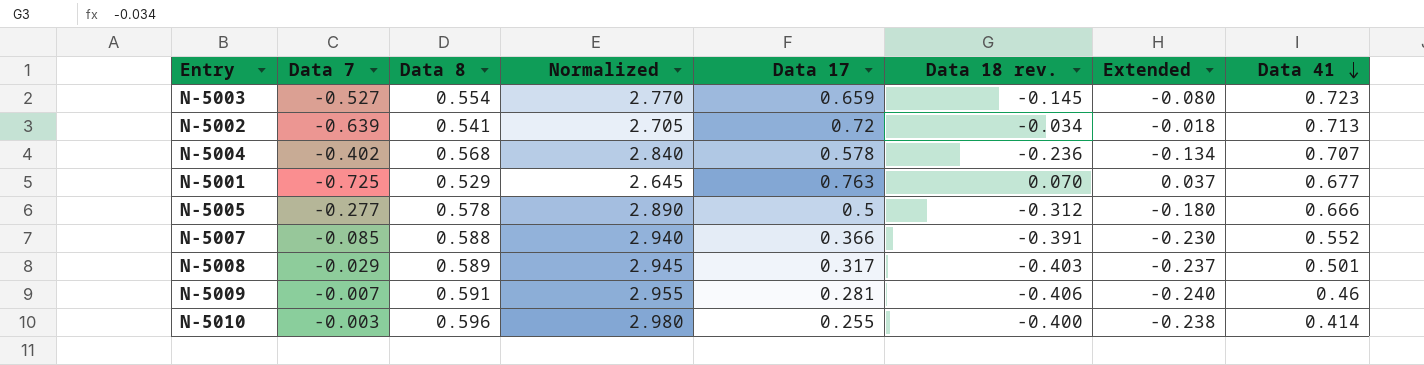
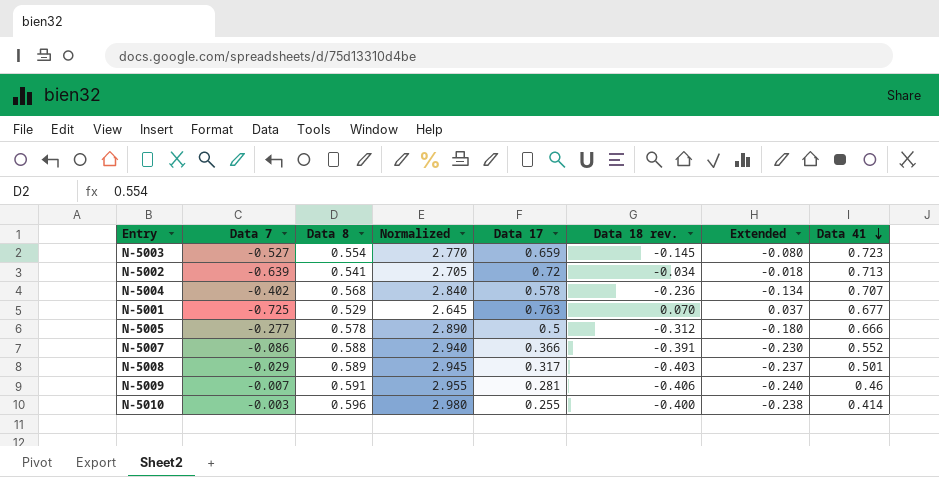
N-5007 | Data 7: -0.085 -> -0.086

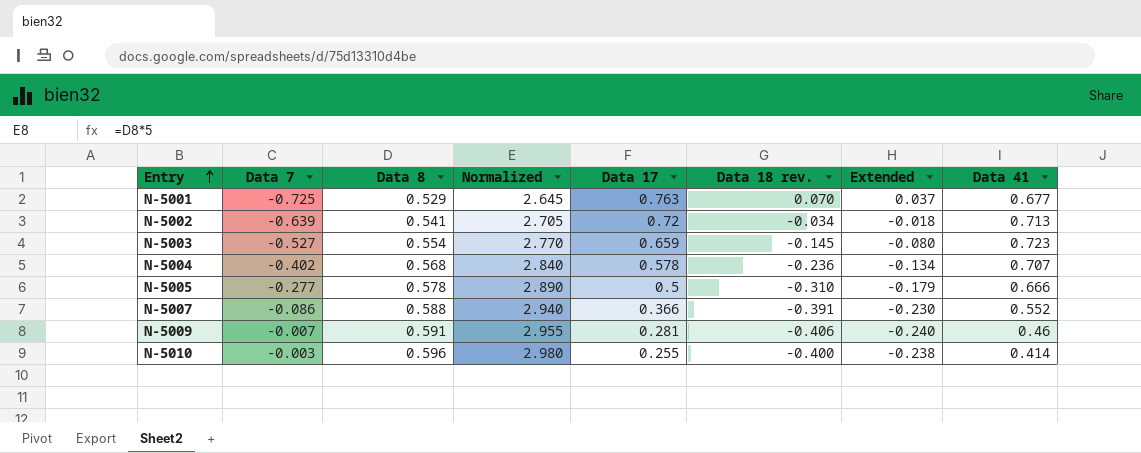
row order: Data 41 descending -> Entry ascending
row N-5008: -0.029 | 0.589 | 2.945 | 0.317 | -0.403 | -0.237 | 0.501 -> none
N-5005 | Data 18 rev.: -0.312 -> -0.310
N-5005 | Extended: -0.180 -> -0.179

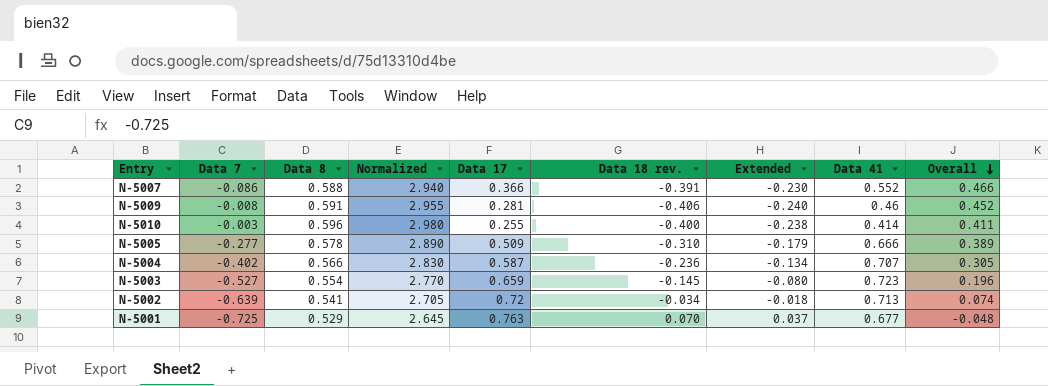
row order: Entry ascending -> Overall descending
column Overall | formula: none -> [Data 7] + [Data 41]
N-5009 | Data 7: -0.007 -> -0.008
N-5005 | Data 17: 0.5 -> 0.509
N-5004 | Data 8: 0.568 -> 0.566
N-5004 | Normalized: 2.840 -> 2.830
N-5004 | Data 17: 0.578 -> 0.587

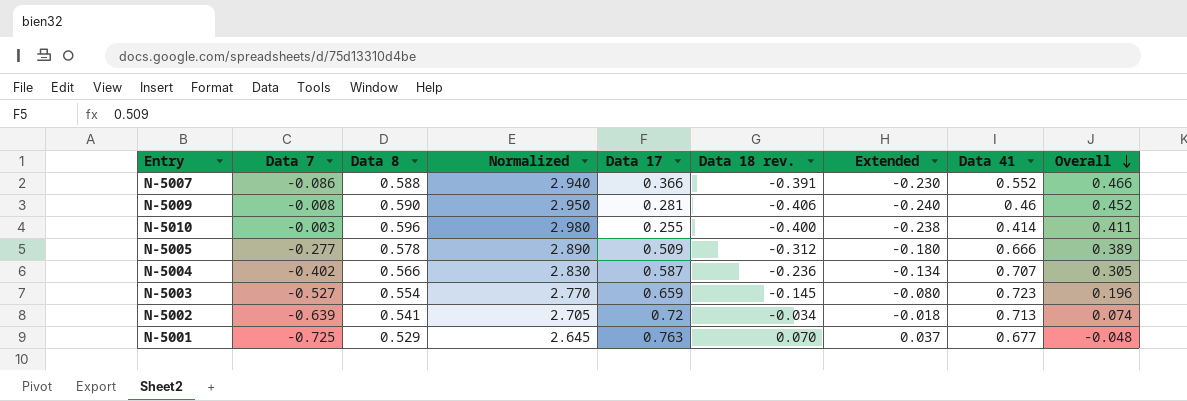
N-5009 | Data 8: 0.591 -> 0.590
N-5009 | Normalized: 2.955 -> 2.950
N-5005 | Data 18 rev.: -0.310 -> -0.312
N-5005 | Extended: -0.179 -> -0.180

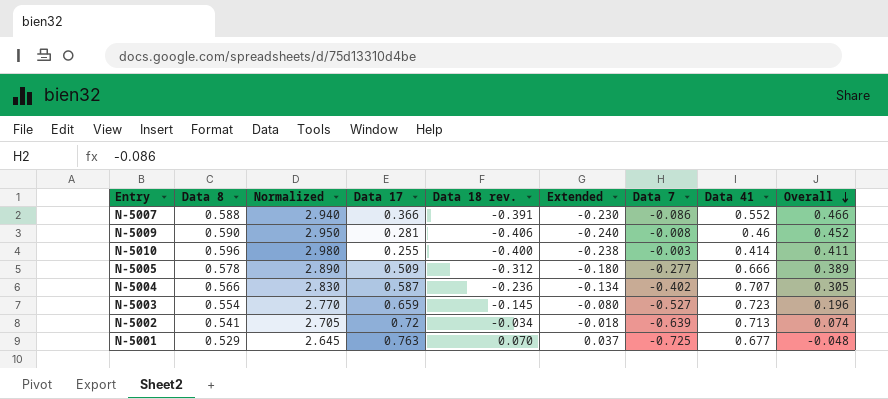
column Data 7 | position: 2 -> 7

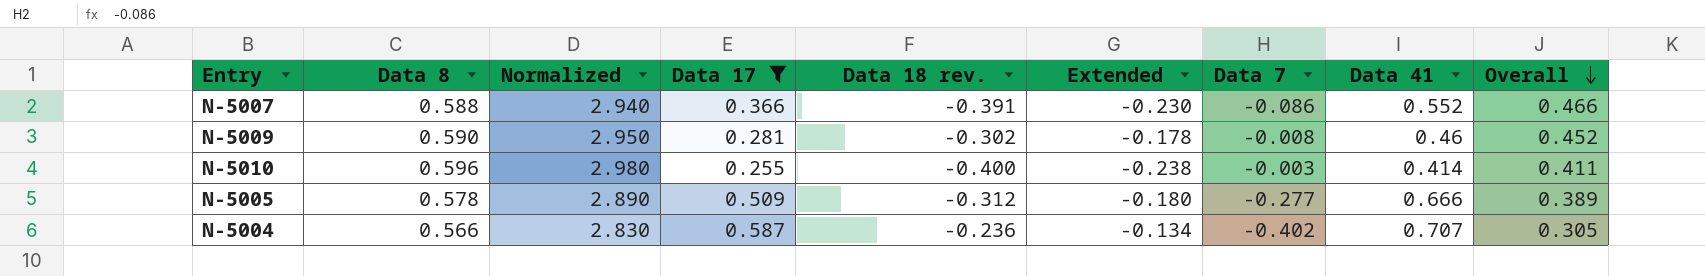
filter: none -> Data 17 <= 0.587
N-5009 | Data 18 rev.: -0.406 -> -0.302
N-5009 | Extended: -0.240 -> -0.178

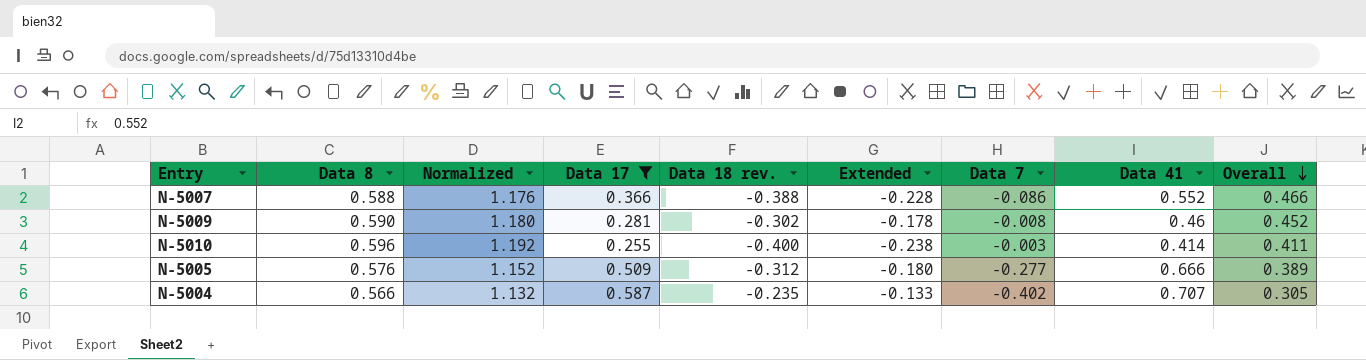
column Normalized | formula: [Data 8] * 5 -> [Data 8] * 2
N-5007 | Data 18 rev.: -0.391 -> -0.388
N-5007 | Extended: -0.230 -> -0.228
N-5005 | Data 8: 0.578 -> 0.576
N-5004 | Data 18 rev.: -0.236 -> -0.235
N-5004 | Extended: -0.134 -> -0.133

